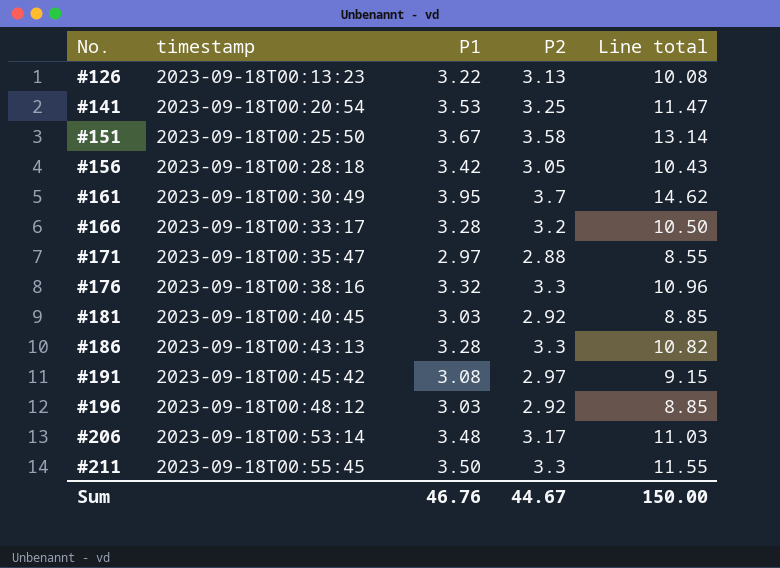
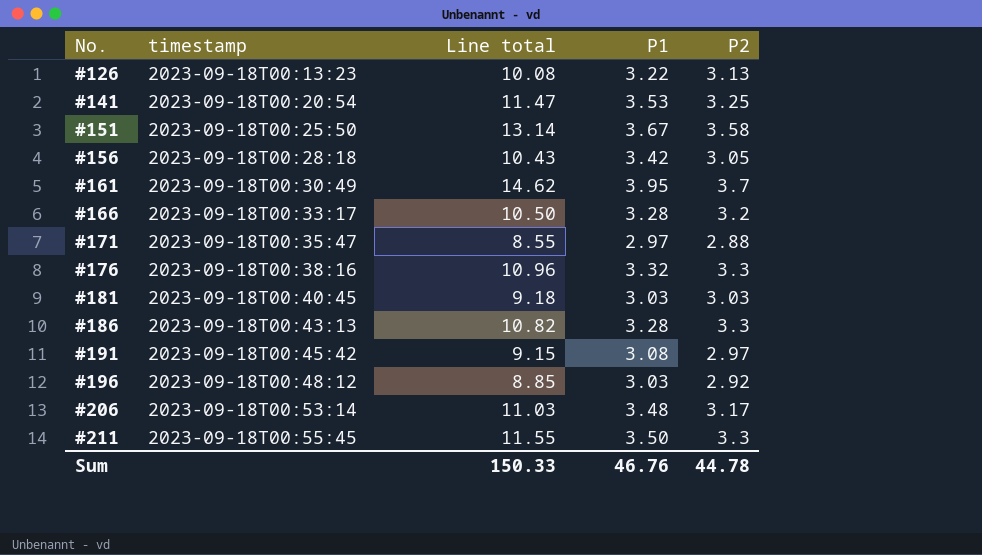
column Line total | position: 5 -> 3
#181 | Line total: 8.85 -> 9.18
#181 | P2: 2.92 -> 3.03
Sum | Line total: 150.00 -> 150.33
Sum | P2: 44.67 -> 44.78

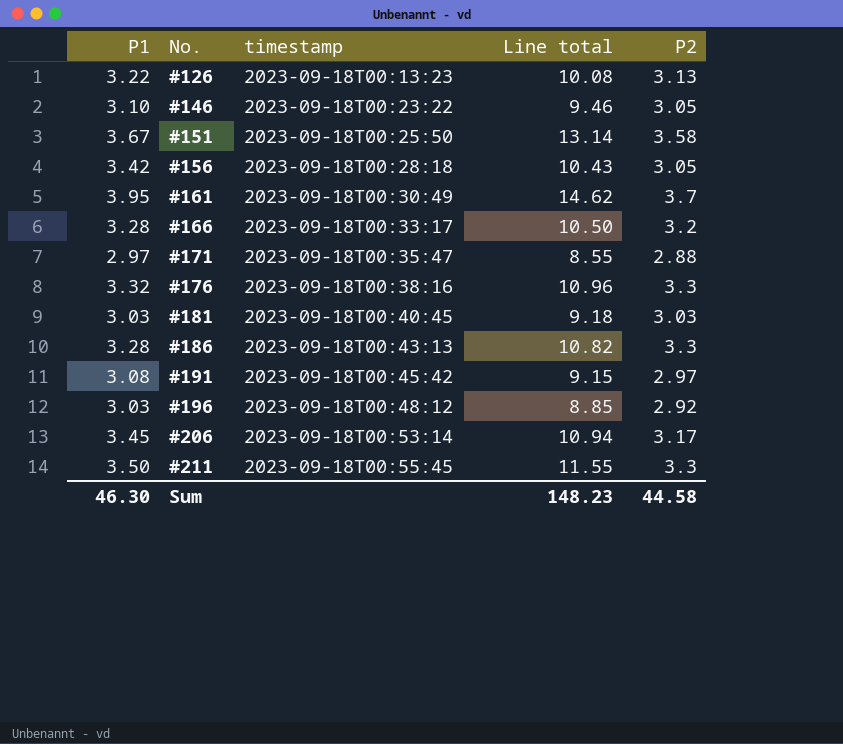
column P1 | position: 4 -> 1
row #141: 2023-09-18T00:20:54 | 11.47 | 3.53 | 3.25 -> none
row #146: none -> 3.10 | 2023-09-18T00:23:22 | 9.46 | 3.05
#206 | P1: 3.48 -> 3.45
#206 | Line total: 11.03 -> 10.94
Sum | P1: 46.76 -> 46.30
Sum | Line total: 150.33 -> 148.23
Sum | P2: 44.78 -> 44.58

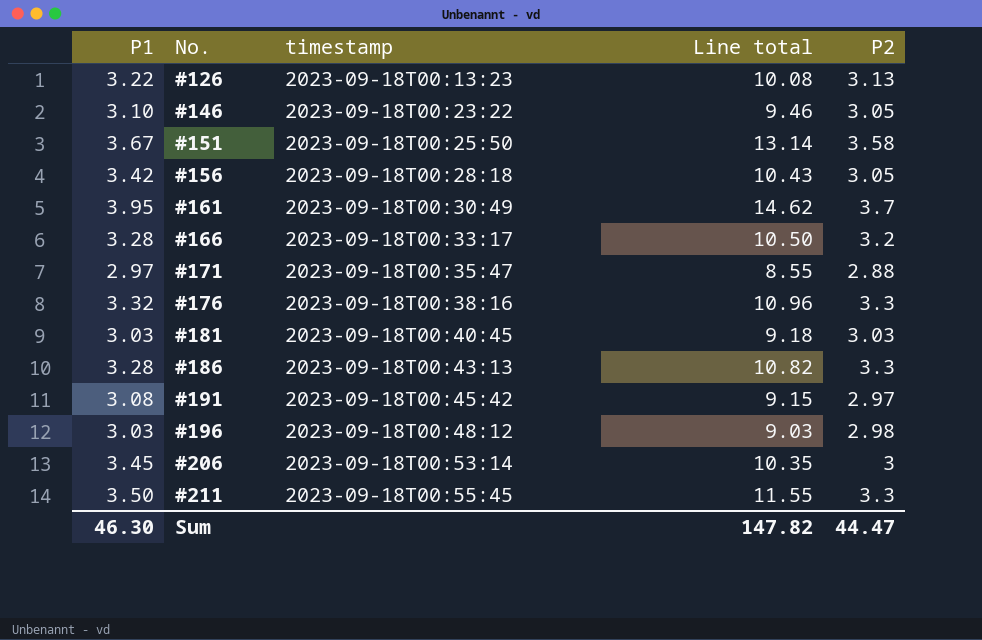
#196 | Line total: 8.85 -> 9.03
#196 | P2: 2.92 -> 2.98
#206 | Line total: 10.94 -> 10.35
#206 | P2: 3.17 -> 3
Sum | Line total: 148.23 -> 147.82
Sum | P2: 44.58 -> 44.47

